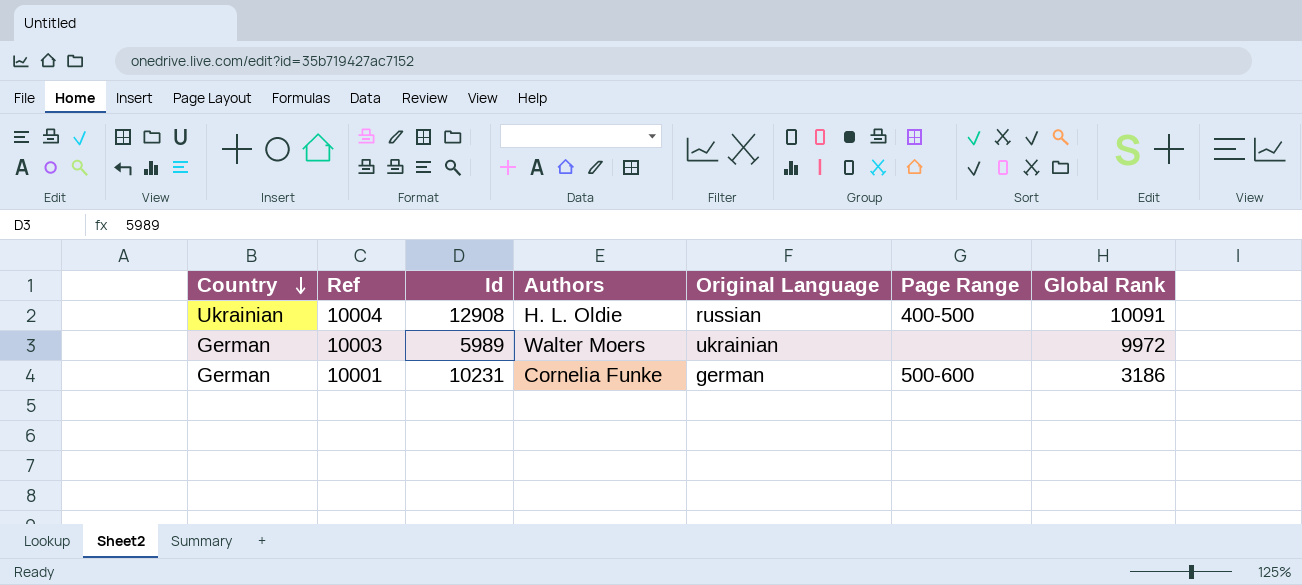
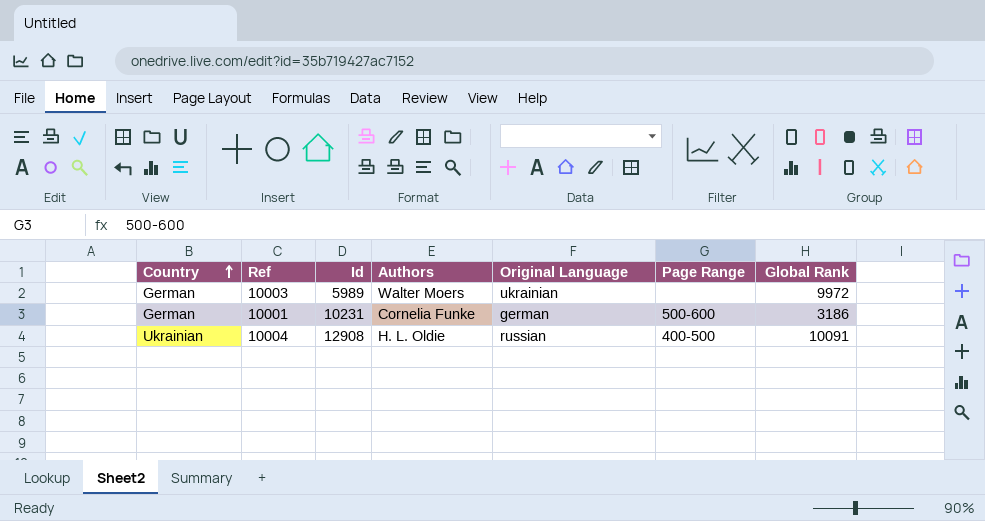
row order: Country descending -> Country ascending

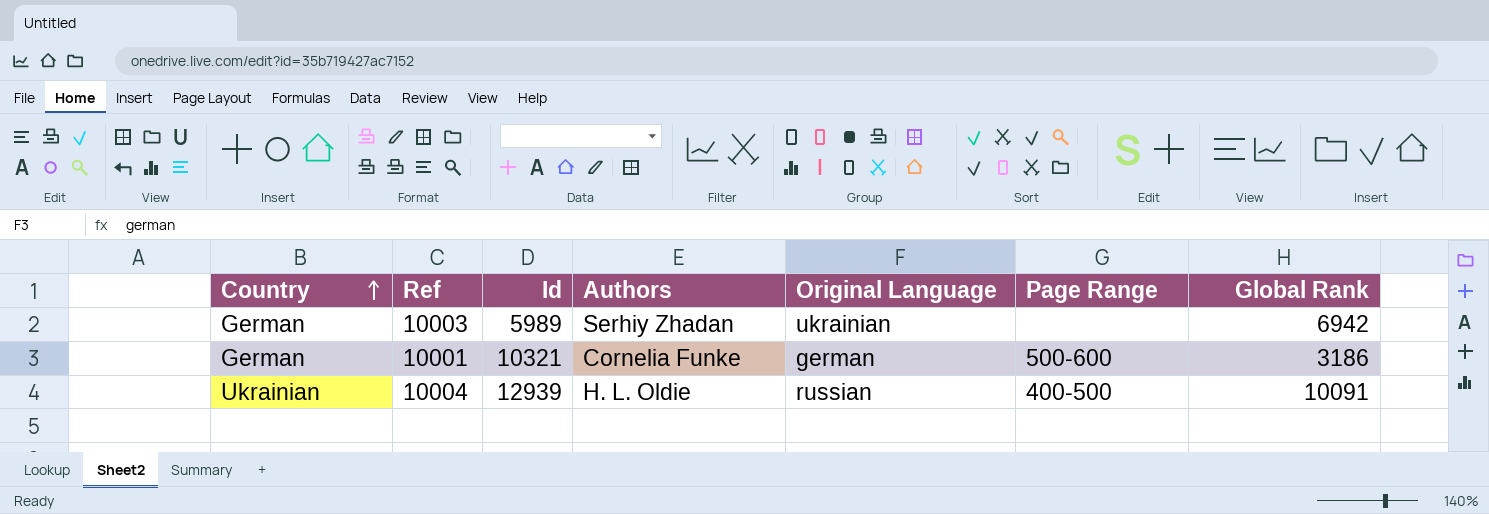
10003 | Authors: Walter Moers -> Serhiy Zhadan
10003 | Global Rank: 9972 -> 6942
10001 | Id: 10231 -> 10321
10004 | Id: 12908 -> 12939

